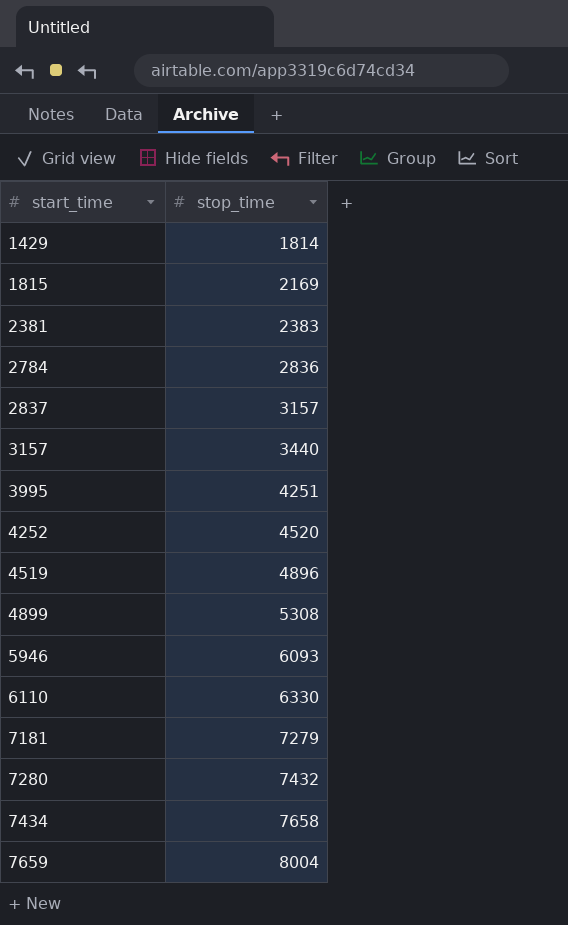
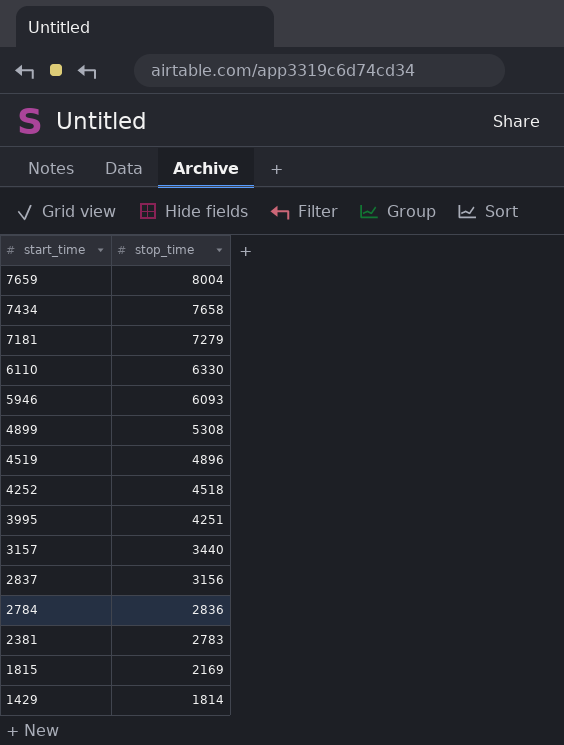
row order: start_time ascending -> start_time descending
row 7280: 7432 -> none
4252 | stop_time: 4520 -> 4518
2837 | stop_time: 3157 -> 3156
2381 | stop_time: 2383 -> 2783

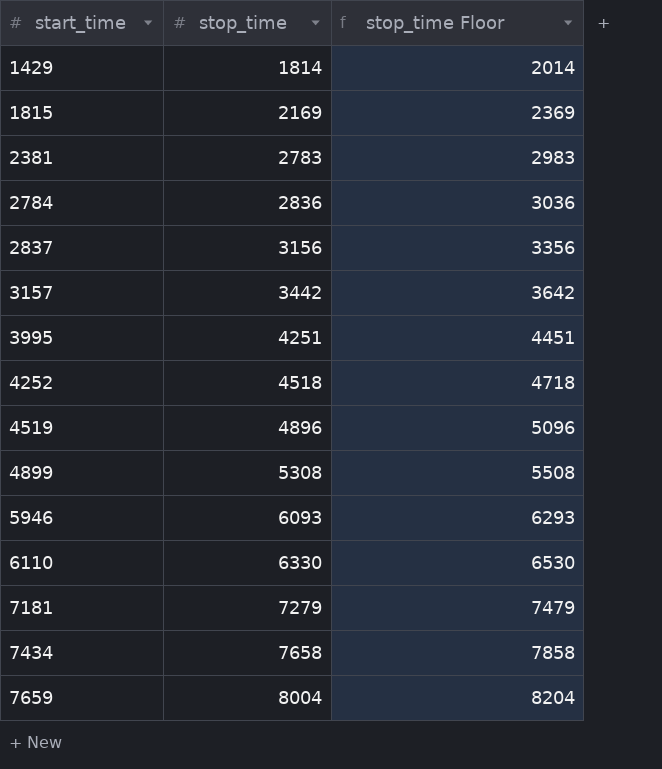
row order: start_time descending -> start_time ascending
column stop_time Floor | formula: none -> [stop_time] + 200
3157 | stop_time: 3440 -> 3442

